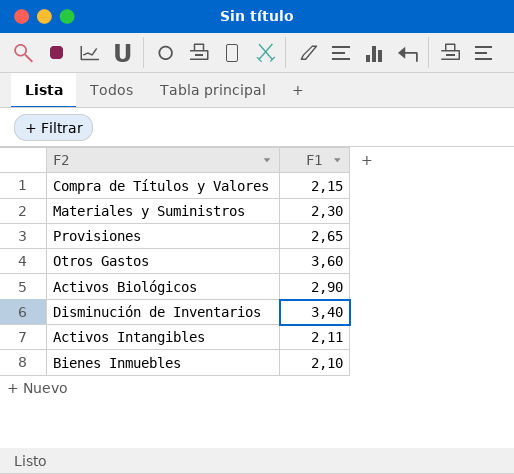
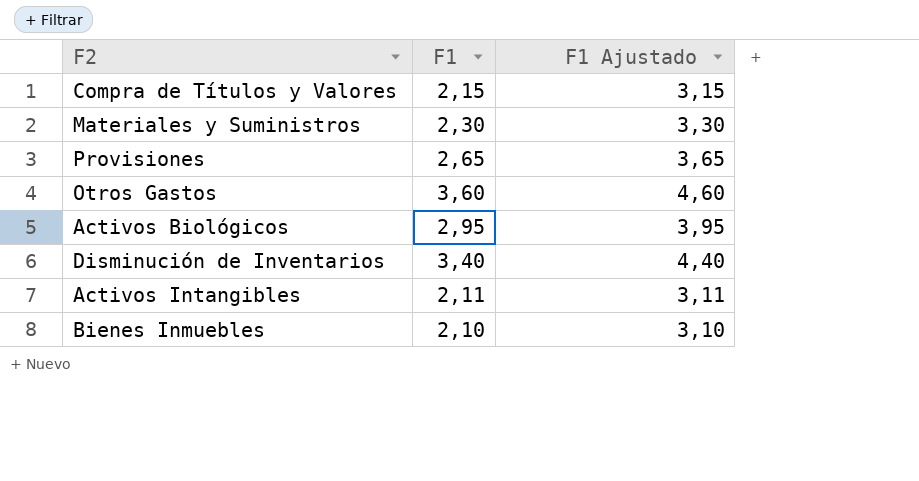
column F1 Ajustado | formula: none -> [F1] + 1
Activos Biológicos | F1: 2,90 -> 2,95

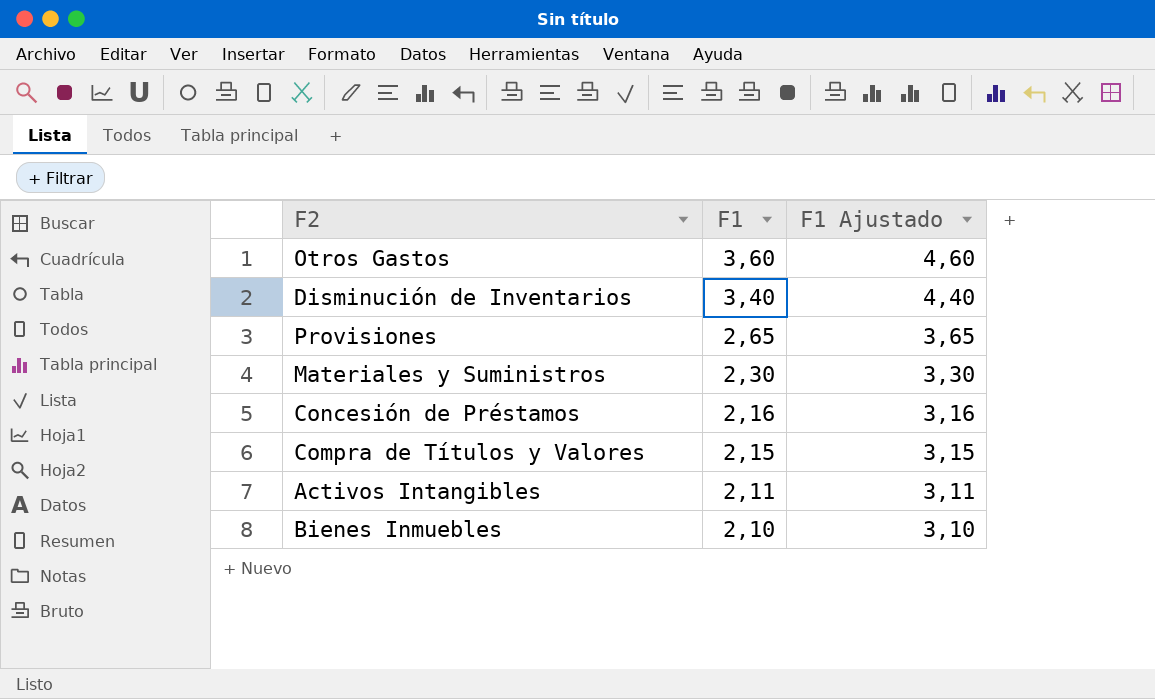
row order: none -> F1 descending
row Activos Biológicos: 2,95 | 3,95 -> none
row Concesión de Préstamos: none -> 2,16 | 3,16

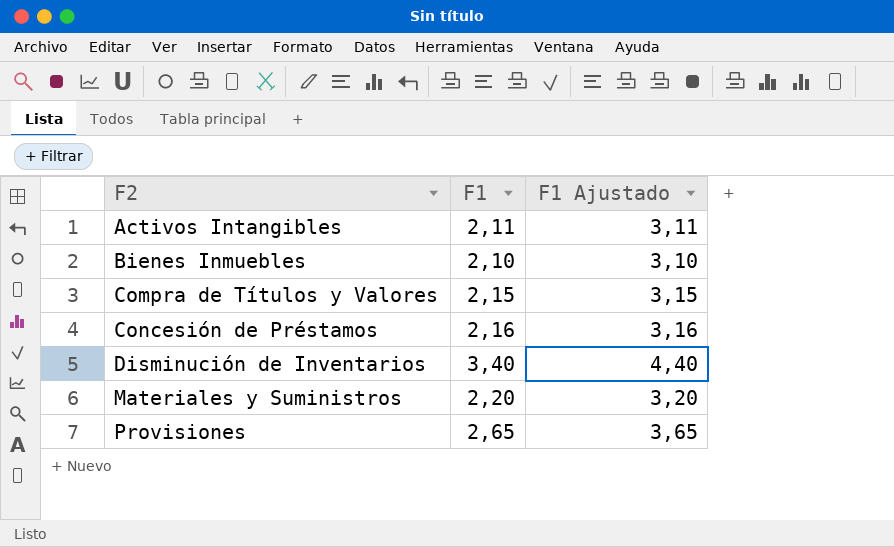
row order: F1 descending -> F2 ascending
row Otros Gastos: 3,60 | 4,60 -> none
Materiales y Suministros | F1: 2,30 -> 2,20
Materiales y Suministros | F1 Ajustado: 3,30 -> 3,20

